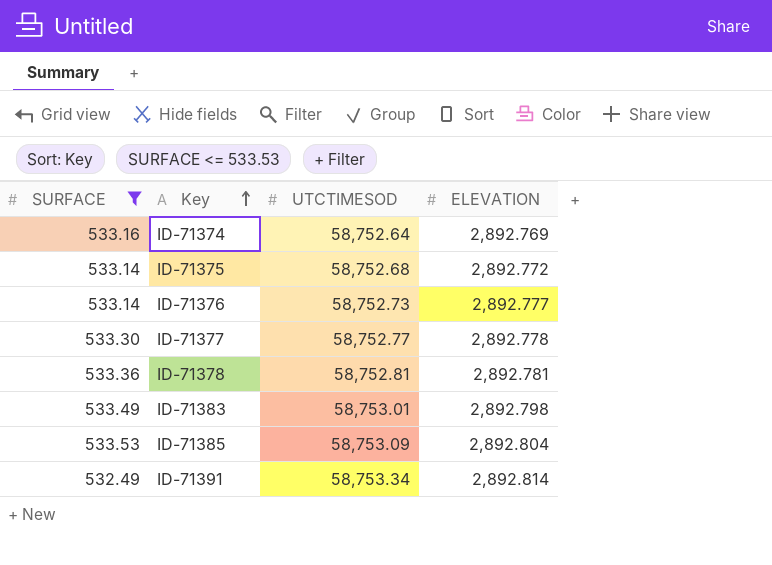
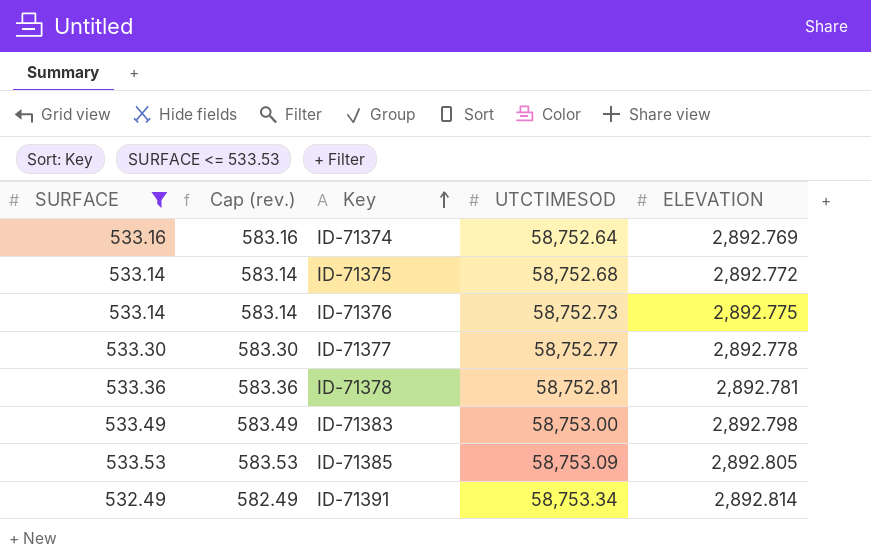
column Cap (rev.) | formula: none -> [SURFACE] + 50
ID-71376 | ELEVATION: 2,892.777 -> 2,892.775
ID-71383 | UTCTIMESOD: 58,753.01 -> 58,753.00
ID-71385 | ELEVATION: 2,892.804 -> 2,892.805

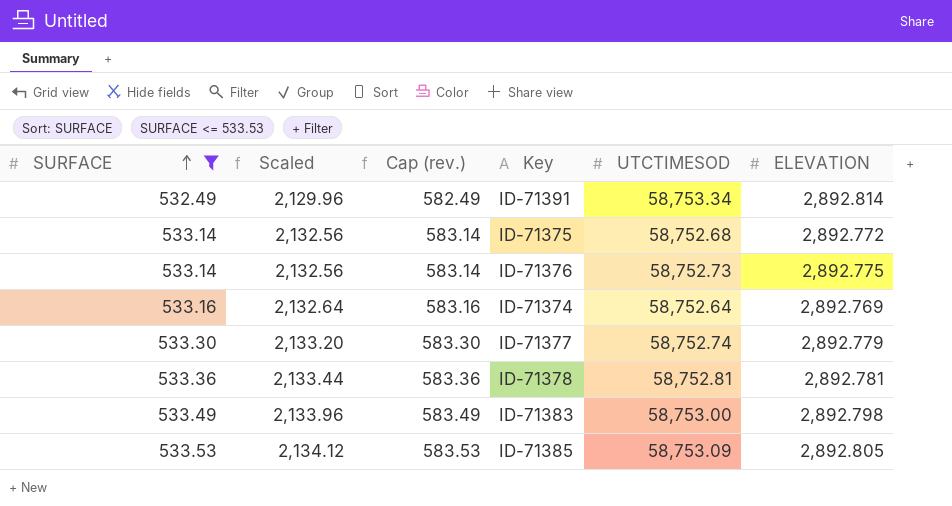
row order: Key ascending -> SURFACE ascending
column Scaled | formula: none -> [SURFACE] * 4
ID-71377 | UTCTIMESOD: 58,752.77 -> 58,752.74
ID-71377 | ELEVATION: 2,892.778 -> 2,892.779

